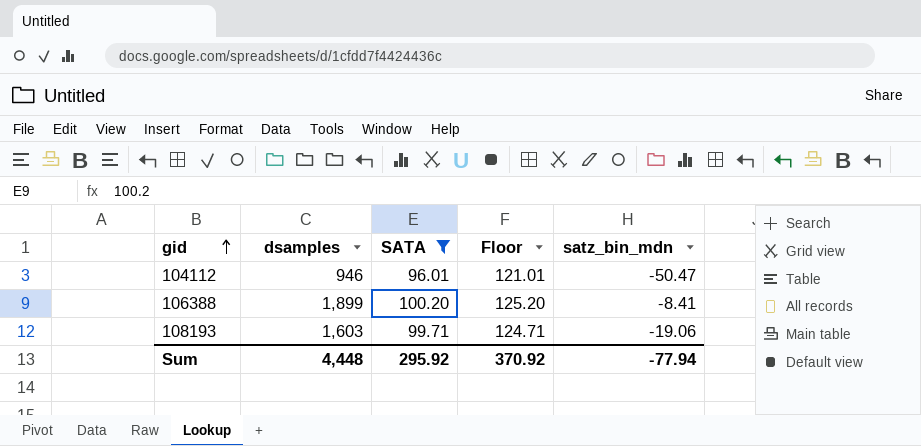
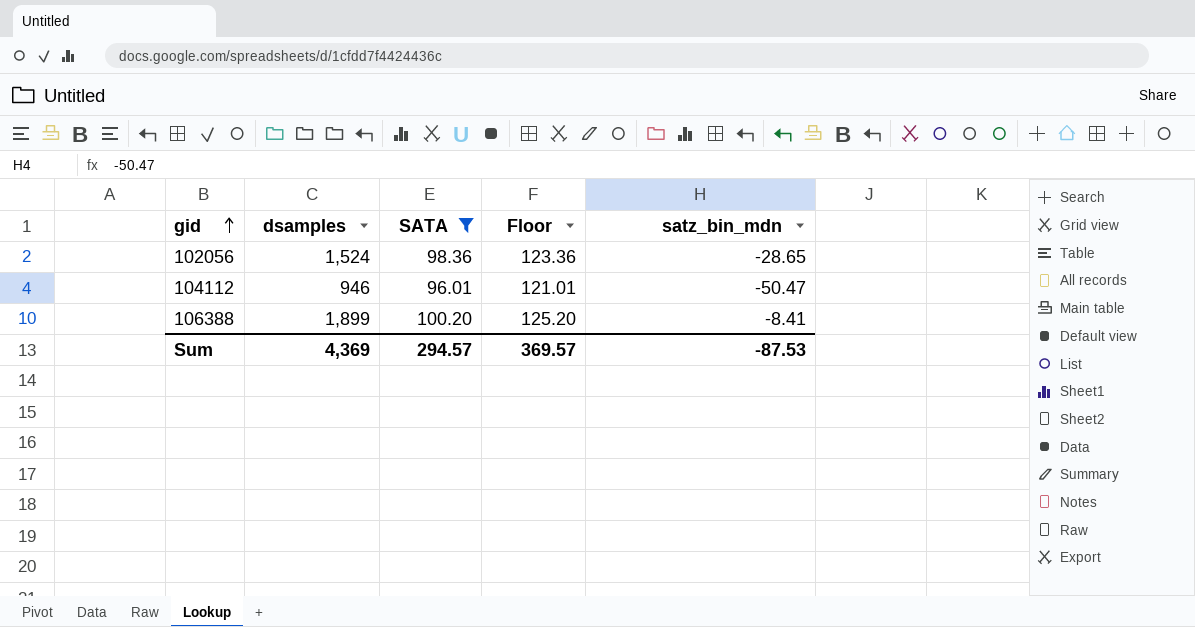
row 108193: 1,603 | 99.71 | 124.71 | -19.06 -> none
row 102056: none -> 1,524 | 98.36 | 123.36 | -28.65
Sum | dsamples: 4,448 -> 4,369
Sum | SATA: 295.92 -> 294.57
Sum | Floor: 370.92 -> 369.57
Sum | satz_bin_mdn: -77.94 -> -87.53

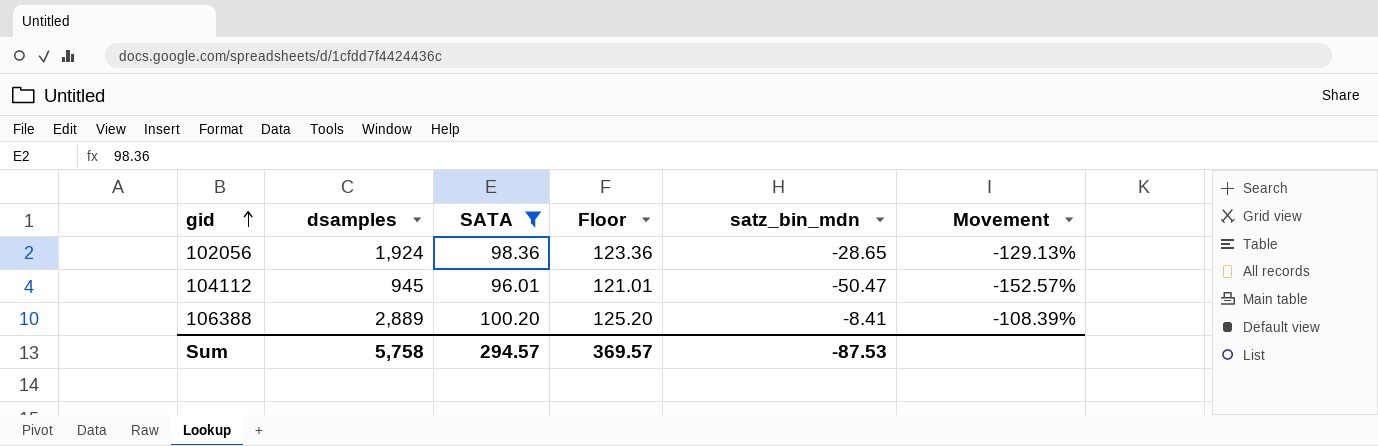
column Movement | formula: none -> ([satz_bin_mdn] - [SATA]) / [SATA]
102056 | dsamples: 1,524 -> 1,924
104112 | dsamples: 946 -> 945
106388 | dsamples: 1,899 -> 2,889
Sum | dsamples: 4,369 -> 5,758

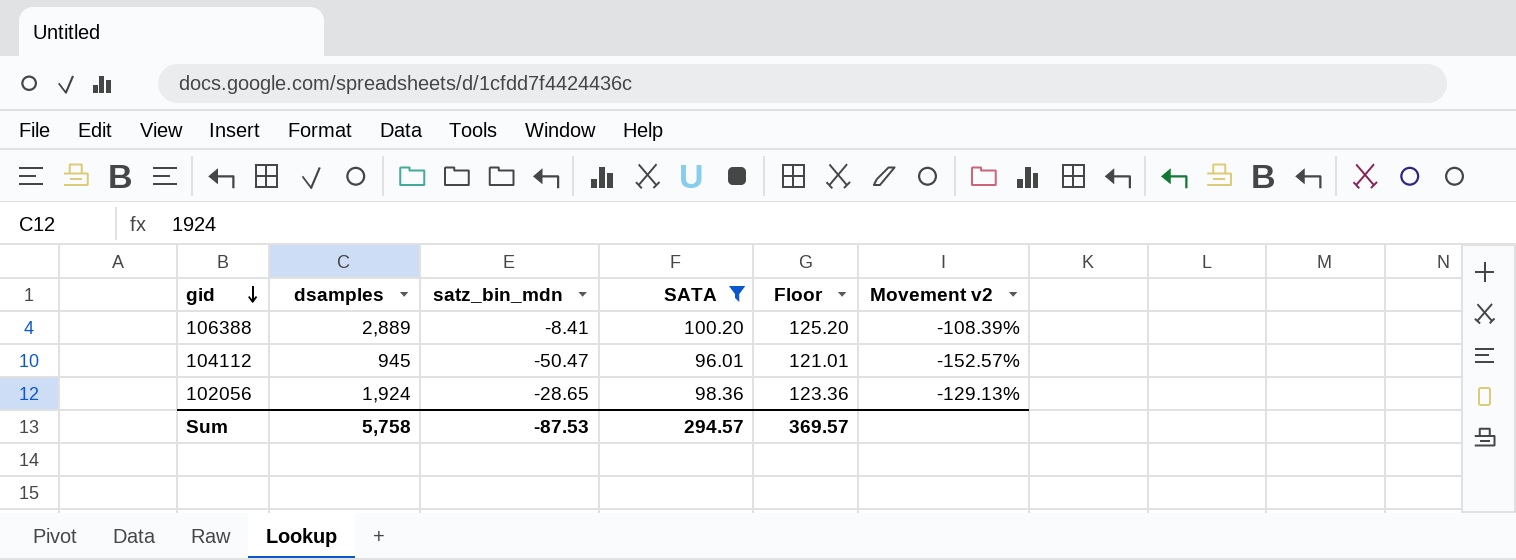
row order: gid ascending -> gid descending
column satz_bin_mdn | position: 5 -> 3
column name: Movement -> Movement v2

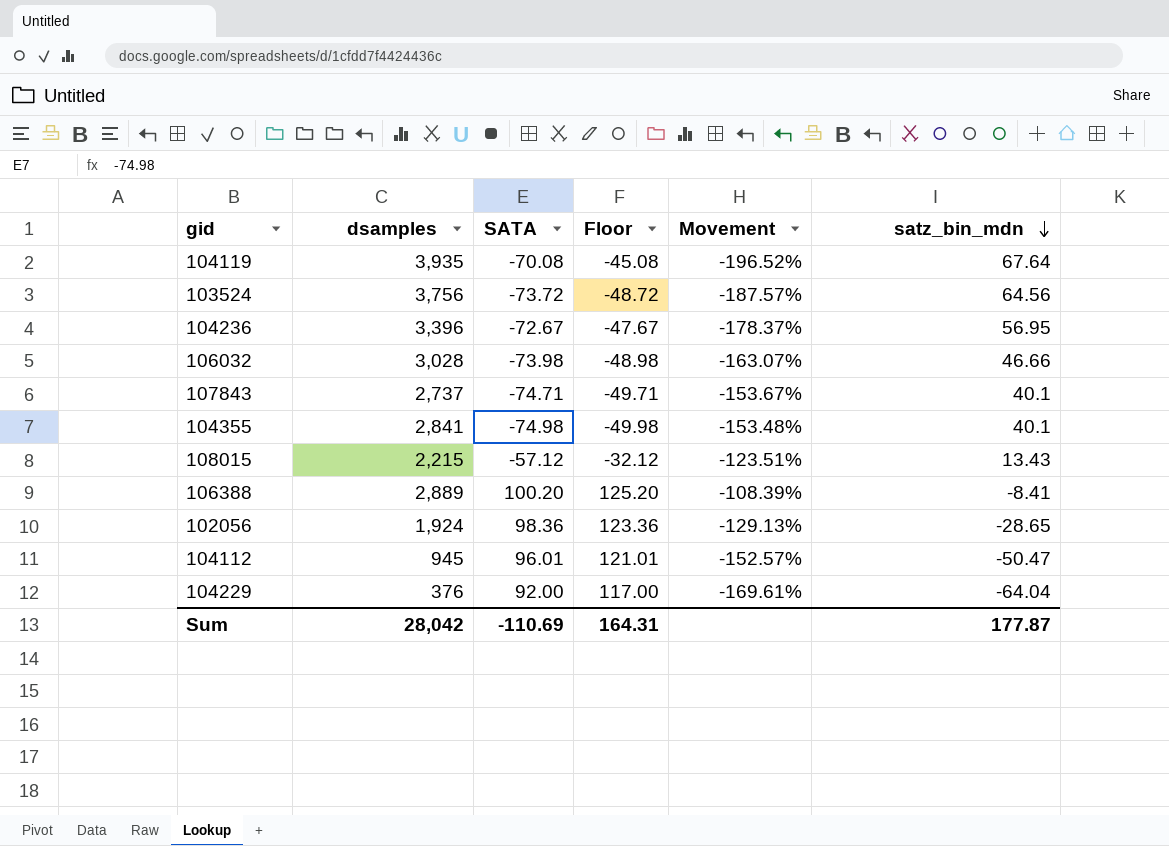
filter: SATA >= 96.01 -> none
row order: gid descending -> satz_bin_mdn descending
column name: Movement v2 -> Movement
column satz_bin_mdn | position: 3 -> 6
Sum | dsamples: 5,758 -> 28,042
Sum | SATA: 294.57 -> -110.69
Sum | Floor: 369.57 -> 164.31
Sum | satz_bin_mdn: -87.53 -> 177.87

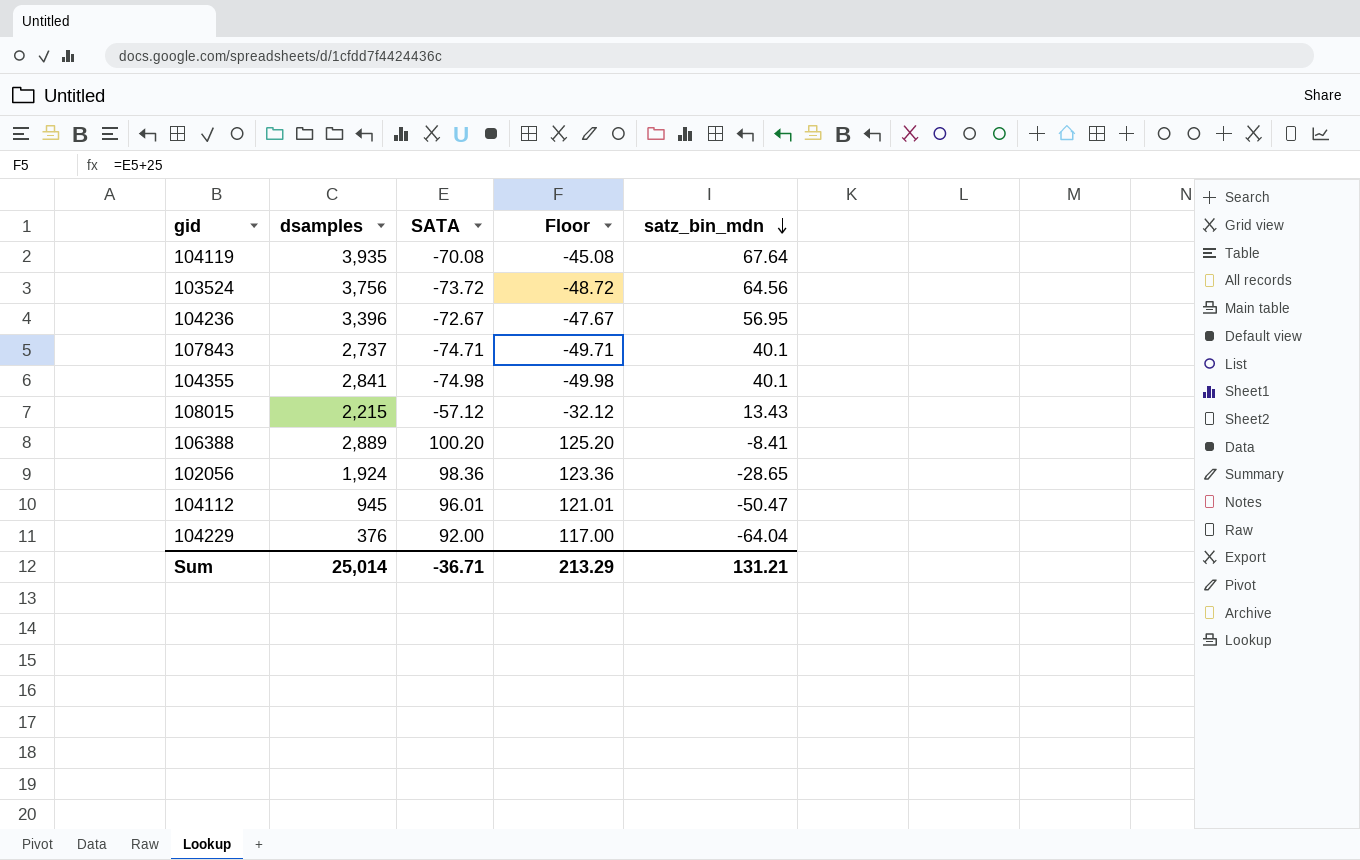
column Movement | formula: ([satz_bin_mdn] - [SATA]) / [SATA] -> none
row 106032: 3,028 | -73.98 | -48.98 | -163.07% | 46.66 -> none
Sum | dsamples: 28,042 -> 25,014
Sum | SATA: -110.69 -> -36.71
Sum | Floor: 164.31 -> 213.29
Sum | satz_bin_mdn: 177.87 -> 131.21

